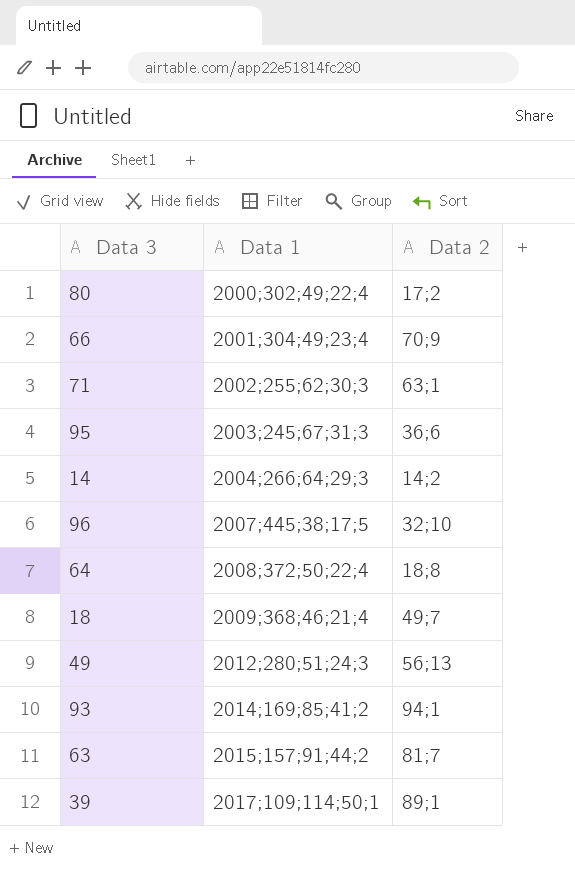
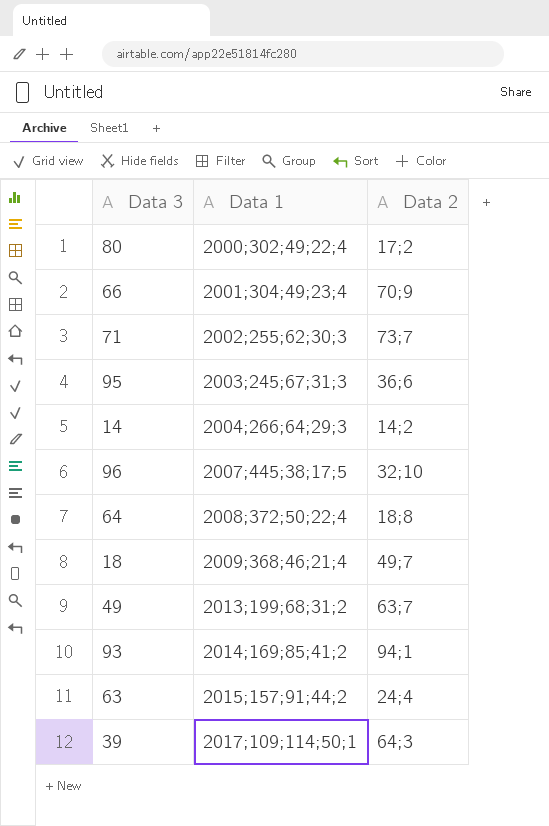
71 | Data 2: 63;1 -> 73;7
49 | Data 1: 2012;280;51;24;3 -> 2013;199;68;31;2
49 | Data 2: 56;13 -> 63;7
63 | Data 2: 81;7 -> 24;4
39 | Data 2: 89;1 -> 64;3

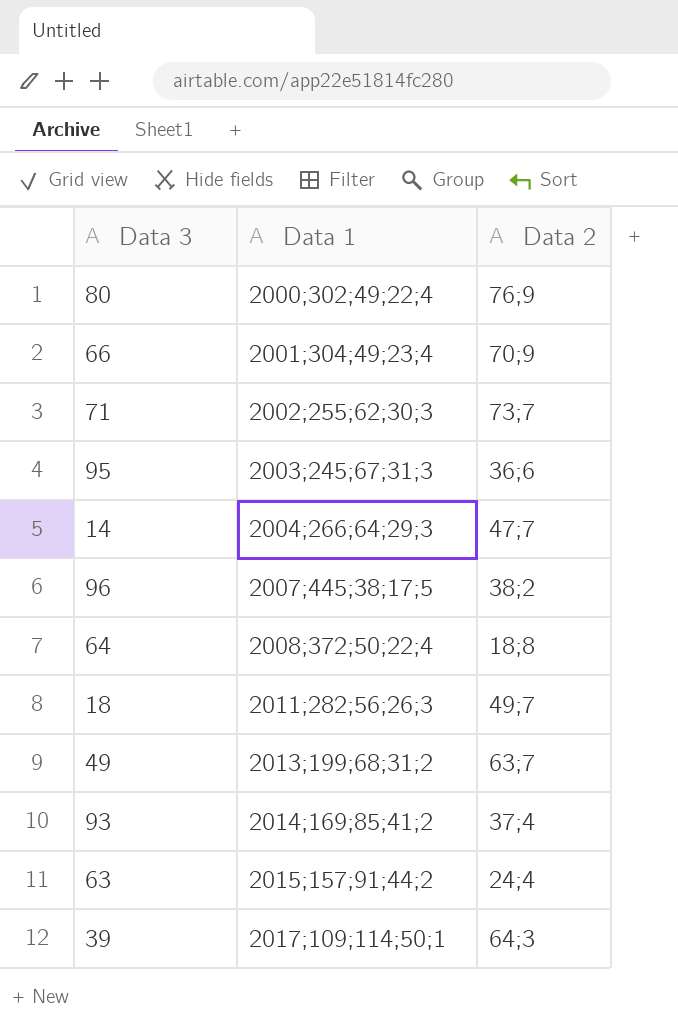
80 | Data 2: 17;2 -> 76;9
14 | Data 2: 14;2 -> 47;7
96 | Data 2: 32;10 -> 38;2
18 | Data 1: 2009;368;46;21;4 -> 2011;282;56;26;3
93 | Data 2: 94;1 -> 37;4

